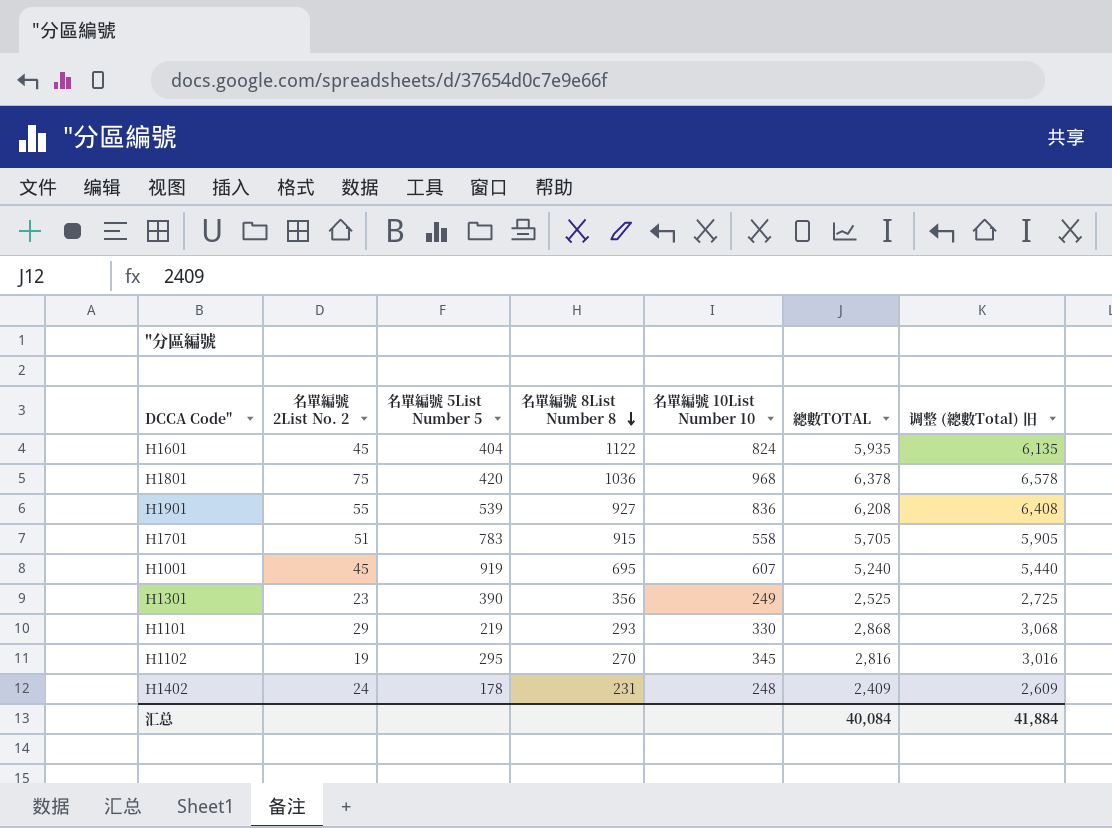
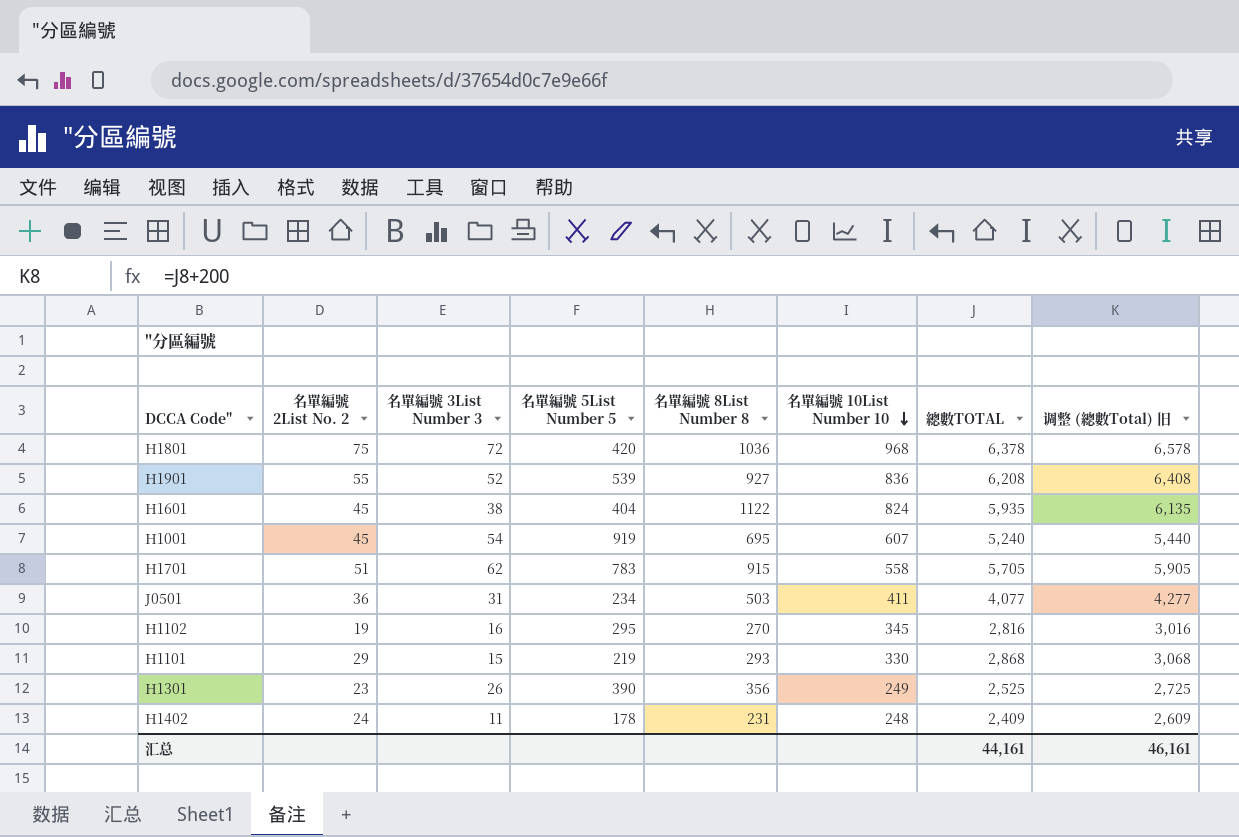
row order: 名單編號 8List Number 8 descending -> 名單編號 10List Number 10 descending
column 名單編號 3List Number 3 | position: none -> 3
row J0501: none -> 36 | 31 | 234 | 503 | 411 | 4,077 | 4,277
汇总 | 總數TOTAL: 40,084 -> 44,161
汇总 | 调整 (總數Total) 旧: 41,884 -> 46,161

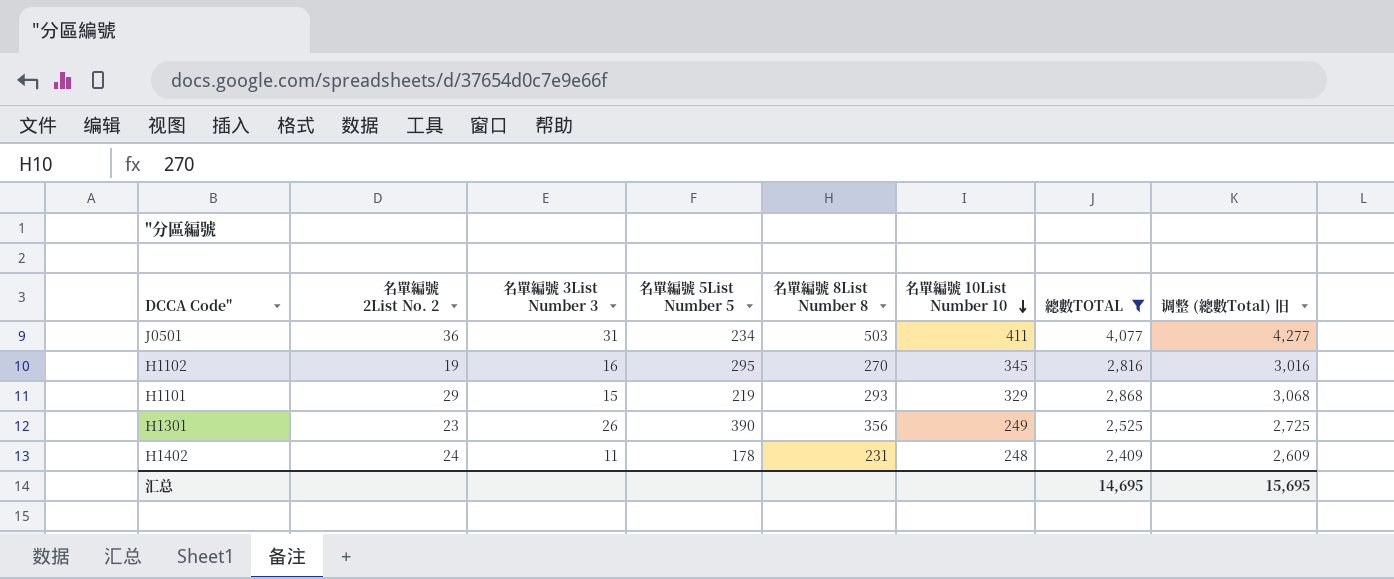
filter: none -> 總數TOTAL <= 4,077
H1101 | 名單編號 10List Number 10: 330 -> 329
汇总 | 總數TOTAL: 44,161 -> 14,695
汇总 | 调整 (總數Total) 旧: 46,161 -> 15,695

